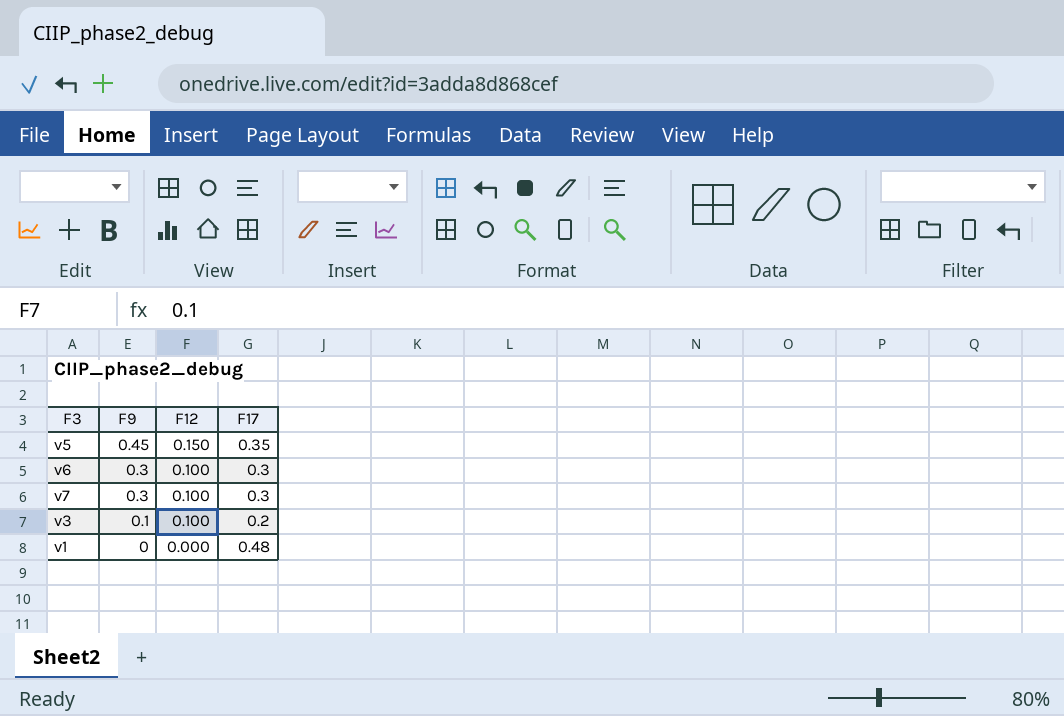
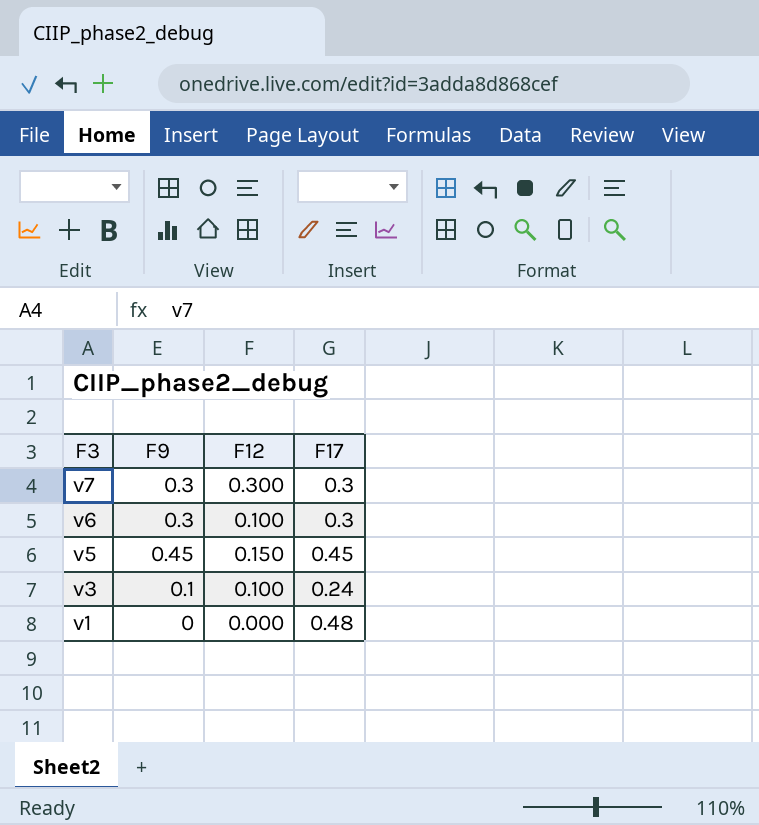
row order: F9 descending -> F3 descending
v7 | F12: 0.100 -> 0.300
v5 | F17: 0.35 -> 0.45
v3 | F17: 0.2 -> 0.24

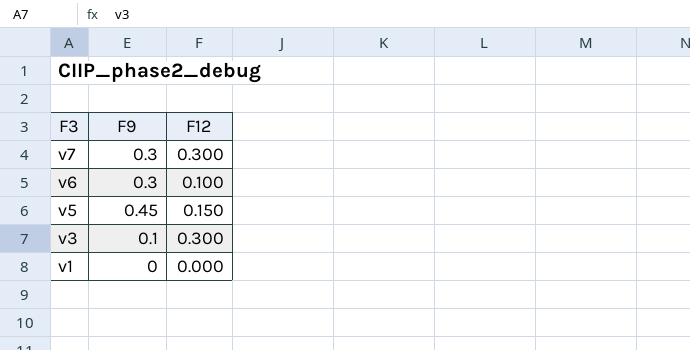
column F17 | position: 4 -> none
v3 | F12: 0.100 -> 0.300

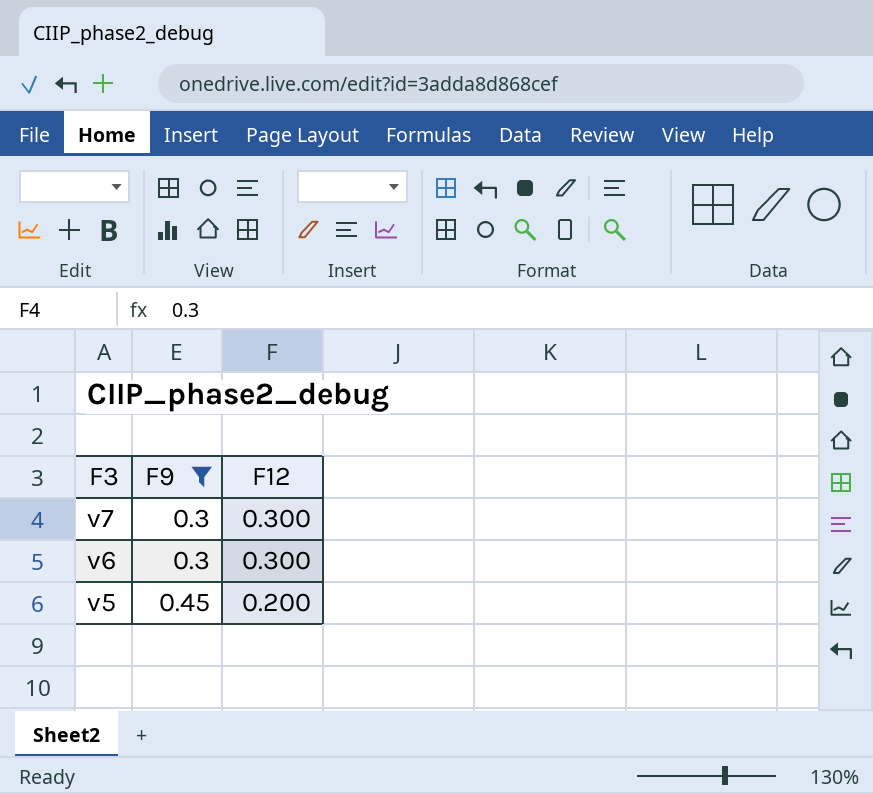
filter: none -> F9 >= 0.3
v6 | F12: 0.100 -> 0.300
v5 | F12: 0.150 -> 0.200

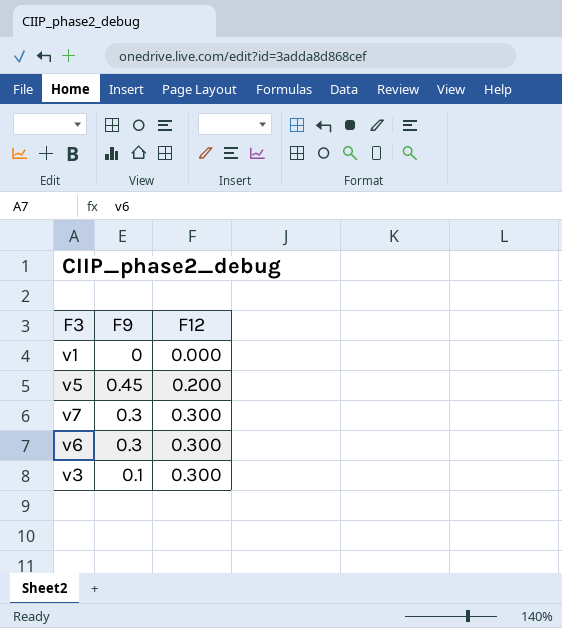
filter: F9 >= 0.3 -> none
row order: F3 descending -> F12 ascending

